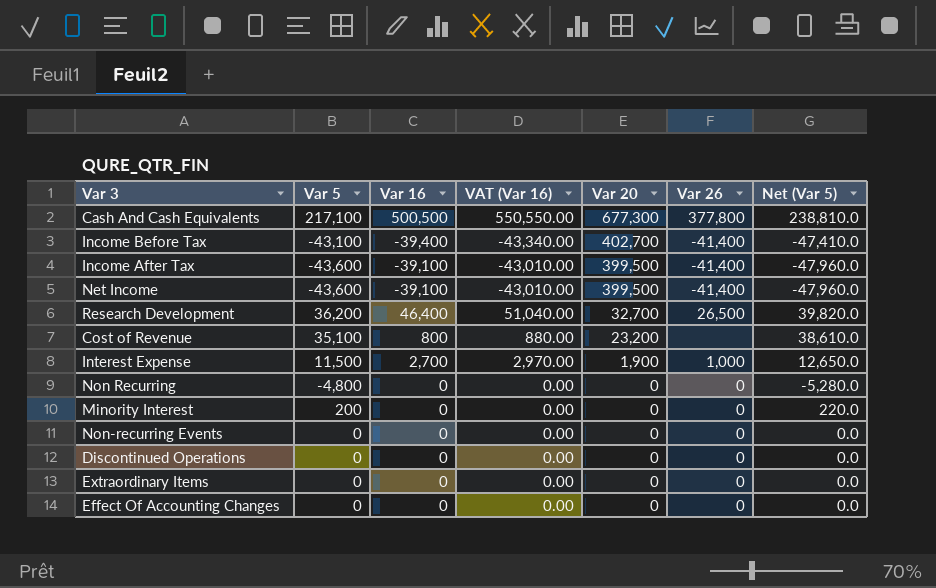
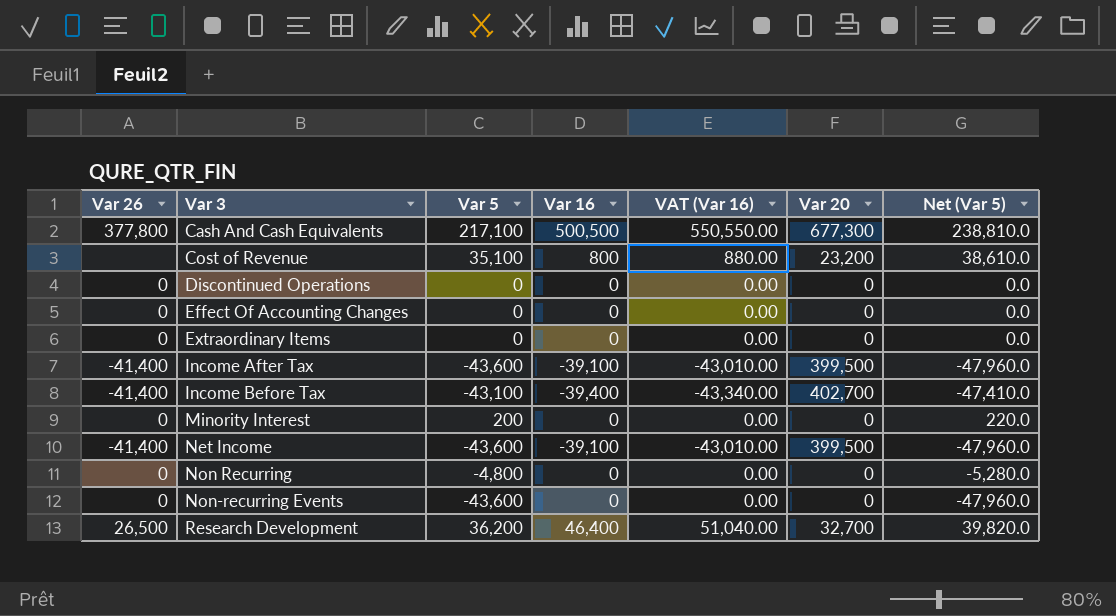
row order: Var 20 descending -> Var 3 ascending
column Var 26 | position: 6 -> 1
row Interest Expense: 11,500 | 2,700 | 2,970.00 | 1,900 | 1,000 | 12,650.0 -> none
Non-recurring Events | Var 5: 0 -> -43,600
Non-recurring Events | Net (Var 5): 0.0 -> -47,960.0

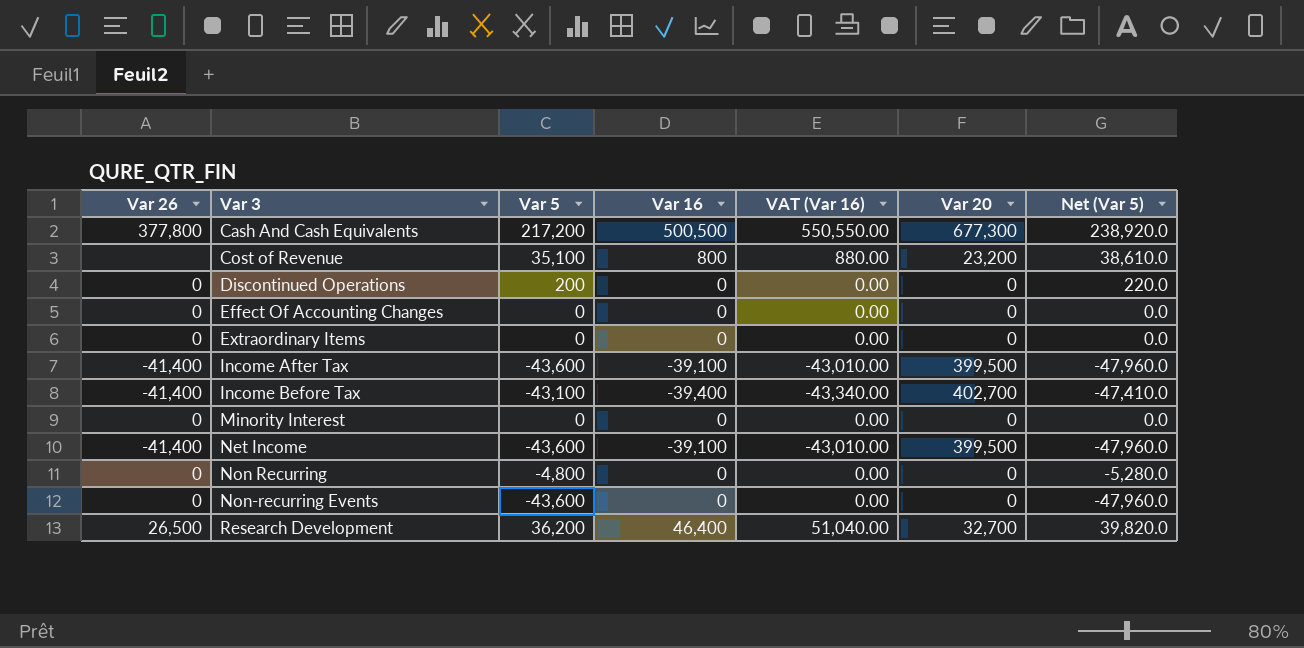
Cash And Cash Equivalents | Var 5: 217,100 -> 217,200
Cash And Cash Equivalents | Net (Var 5): 238,810.0 -> 238,920.0
Discontinued Operations | Var 5: 0 -> 200
Discontinued Operations | Net (Var 5): 0.0 -> 220.0
Minority Interest | Var 5: 200 -> 0
Minority Interest | Net (Var 5): 220.0 -> 0.0

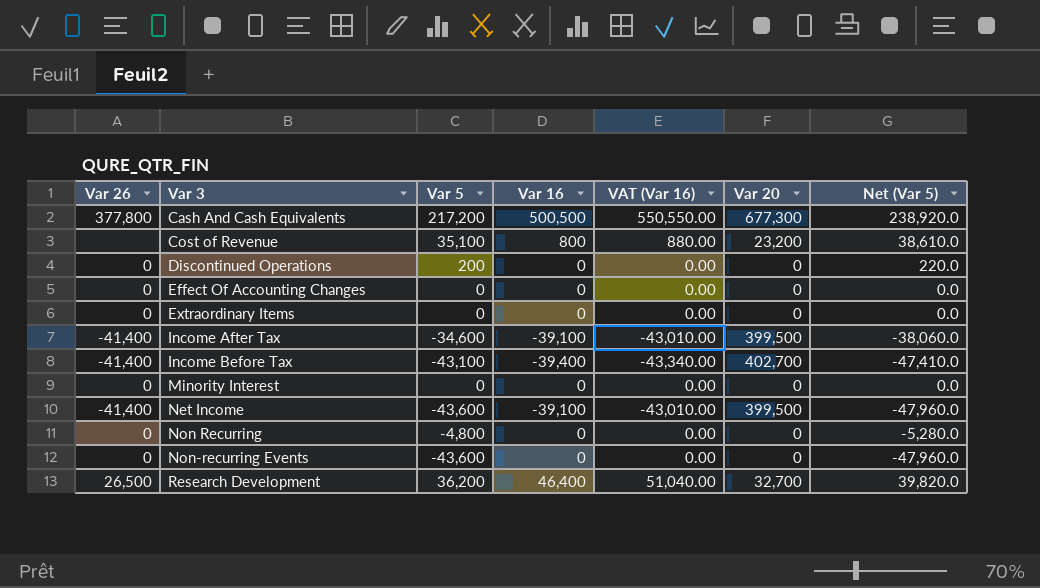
Income After Tax | Var 5: -43,600 -> -34,600
Income After Tax | Net (Var 5): -47,960.0 -> -38,060.0

